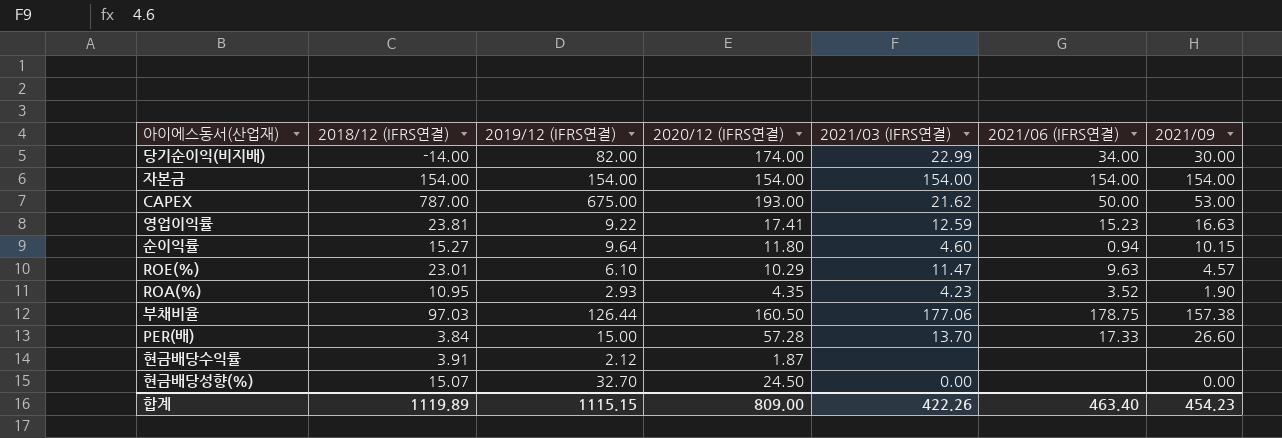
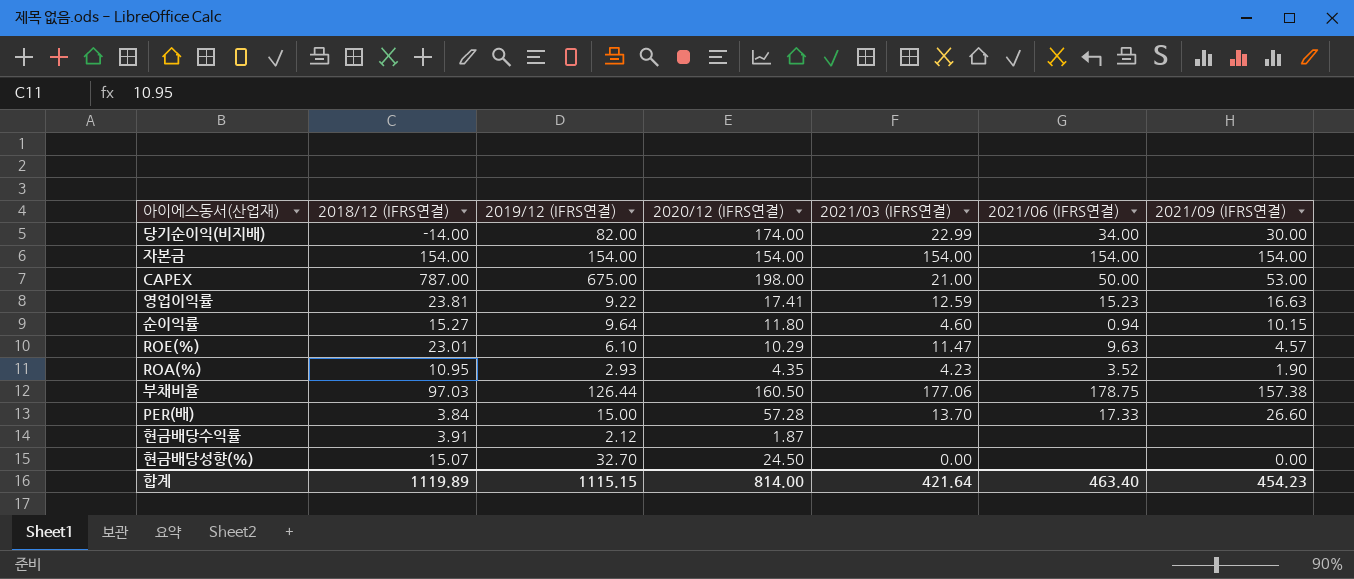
column name: 2021/09 -> 2021/09 (IFRS연결)
CAPEX | 2020/12 (IFRS연결): 193.00 -> 198.00
CAPEX | 2021/03 (IFRS연결): 21.62 -> 21.00
합계 | 2020/12 (IFRS연결): 809.00 -> 814.00
합계 | 2021/03 (IFRS연결): 422.26 -> 421.64

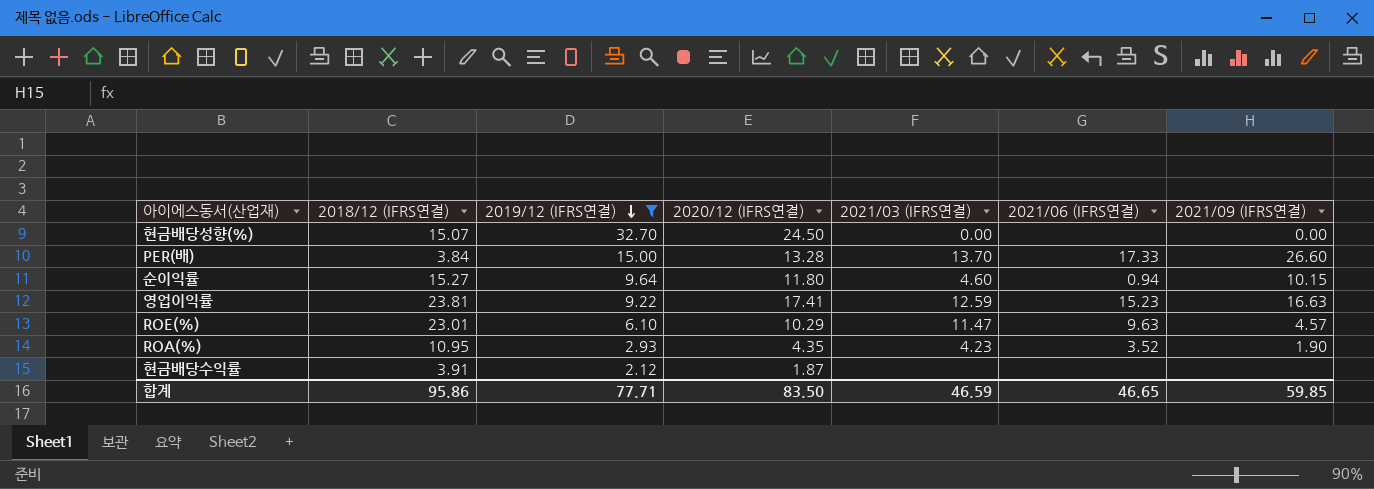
filter: none -> 2019/12 (IFRS연결) <= 32.70
row order: none -> 2019/12 (IFRS연결) descending
PER(배) | 2020/12 (IFRS연결): 57.28 -> 13.28
합계 | 2018/12 (IFRS연결): 1119.89 -> 95.86
합계 | 2019/12 (IFRS연결): 1115.15 -> 77.71
합계 | 2020/12 (IFRS연결): 814.00 -> 83.50
합계 | 2021/03 (IFRS연결): 421.64 -> 46.59
합계 | 2021/06 (IFRS연결): 463.40 -> 46.65
합계 | 2021/09 (IFRS연결): 454.23 -> 59.85

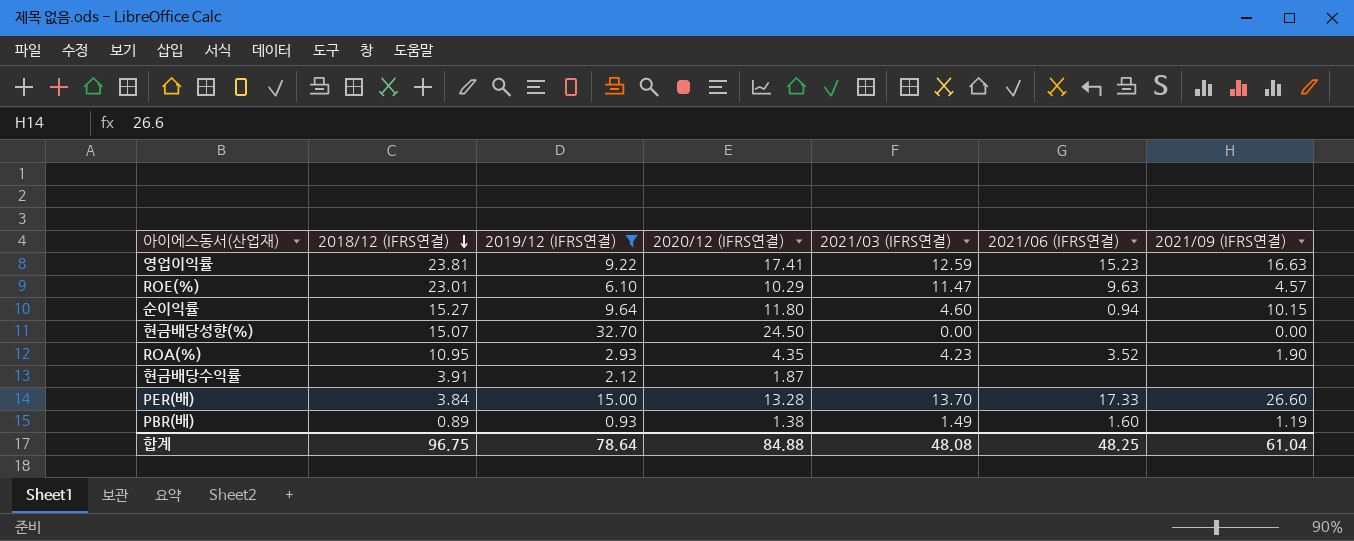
row order: 2019/12 (IFRS연결) descending -> 2018/12 (IFRS연결) descending
row PBR(배): none -> 0.89 | 0.93 | 1.38 | 1.49 | 1.60 | 1.19
합계 | 2018/12 (IFRS연결): 95.86 -> 96.75
합계 | 2019/12 (IFRS연결): 77.71 -> 78.64
합계 | 2020/12 (IFRS연결): 83.50 -> 84.88
합계 | 2021/03 (IFRS연결): 46.59 -> 48.08
합계 | 2021/06 (IFRS연결): 46.65 -> 48.25
합계 | 2021/09 (IFRS연결): 59.85 -> 61.04

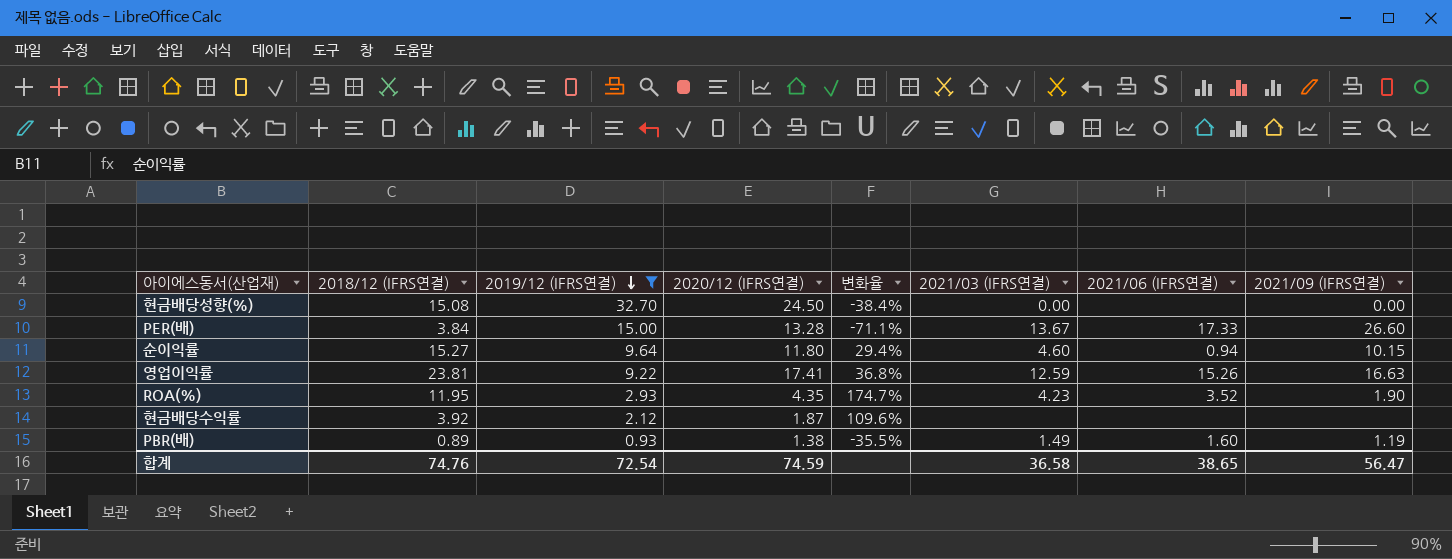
row order: 2018/12 (IFRS연결) descending -> 2019/12 (IFRS연결) descending
column 변화율 | formula: none -> ([2018/12 (IFRS연결)] - [2020/12 (IFRS연결)]) / [2020/12 (IFRS연결)]
row ROE(%): 23.01 | 6.10 | 10.29 | 11.47 | 9.63 | 4.57 -> none
현금배당성향(%) | 2018/12 (IFRS연결): 15.07 -> 15.08
PER(배) | 2021/03 (IFRS연결): 13.70 -> 13.67
영업이익률 | 2021/06 (IFRS연결): 15.23 -> 15.26
ROA(%) | 2018/12 (IFRS연결): 10.95 -> 11.95
현금배당수익률 | 2018/12 (IFRS연결): 3.91 -> 3.92
합계 | 2018/12 (IFRS연결): 96.75 -> 74.76
합계 | 2019/12 (IFRS연결): 78.64 -> 72.54
합계 | 2020/12 (IFRS연결): 84.88 -> 74.59
합계 | 2021/03 (IFRS연결): 48.08 -> 36.58
합계 | 2021/06 (IFRS연결): 48.25 -> 38.65
합계 | 2021/09 (IFRS연결): 61.04 -> 56.47

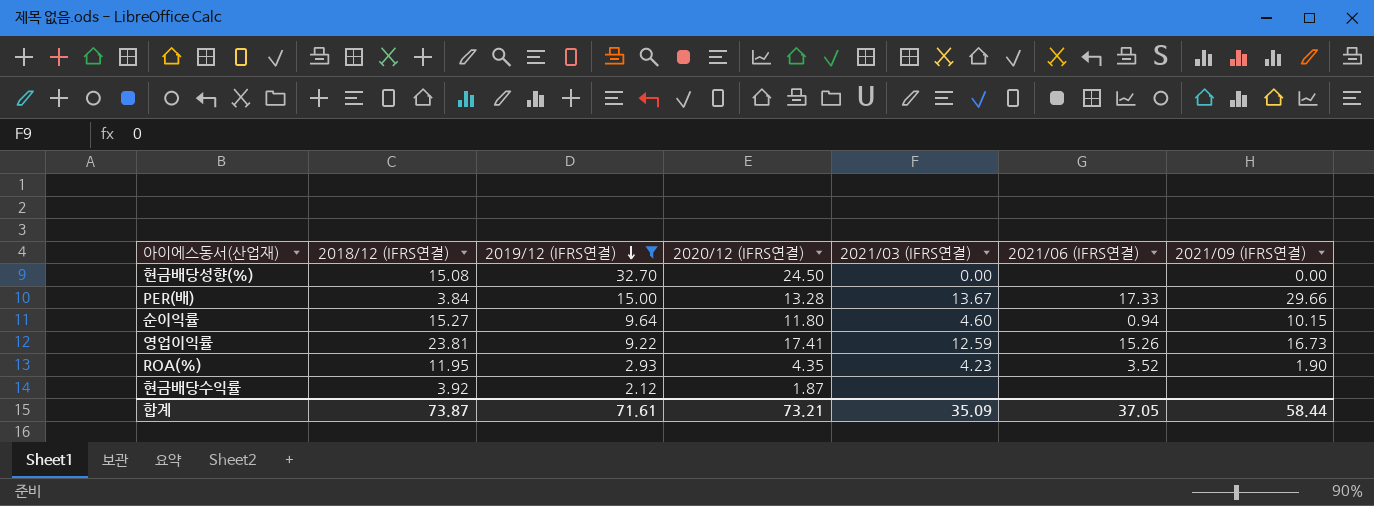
column 변화율 | formula: ([2018/12 (IFRS연결)] - [2020/12 (IFRS연결)]) / [2020/12 (IFRS연결)] -> none
row PBR(배): 0.89 | 0.93 | 1.38 | -35.5% | 1.49 | 1.60 | 1.19 -> none
PER(배) | 2021/09 (IFRS연결): 26.60 -> 29.66
영업이익률 | 2021/09 (IFRS연결): 16.63 -> 16.73
합계 | 2018/12 (IFRS연결): 74.76 -> 73.87
합계 | 2019/12 (IFRS연결): 72.54 -> 71.61
합계 | 2020/12 (IFRS연결): 74.59 -> 73.21
합계 | 2021/03 (IFRS연결): 36.58 -> 35.09
합계 | 2021/06 (IFRS연결): 38.65 -> 37.05
합계 | 2021/09 (IFRS연결): 56.47 -> 58.44

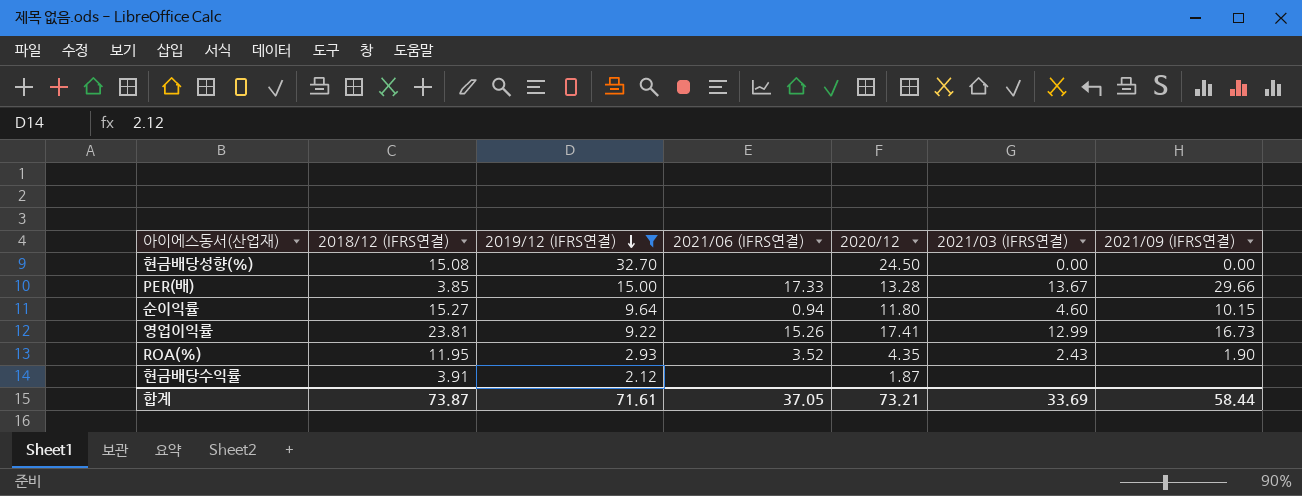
column 2021/06 (IFRS연결) | position: 6 -> 4
column name: 2020/12 (IFRS연결) -> 2020/12
PER(배) | 2018/12 (IFRS연결): 3.84 -> 3.85
영업이익률 | 2021/03 (IFRS연결): 12.59 -> 12.99
ROA(%) | 2021/03 (IFRS연결): 4.23 -> 2.43
현금배당수익률 | 2018/12 (IFRS연결): 3.92 -> 3.91
합계 | 2021/03 (IFRS연결): 35.09 -> 33.69

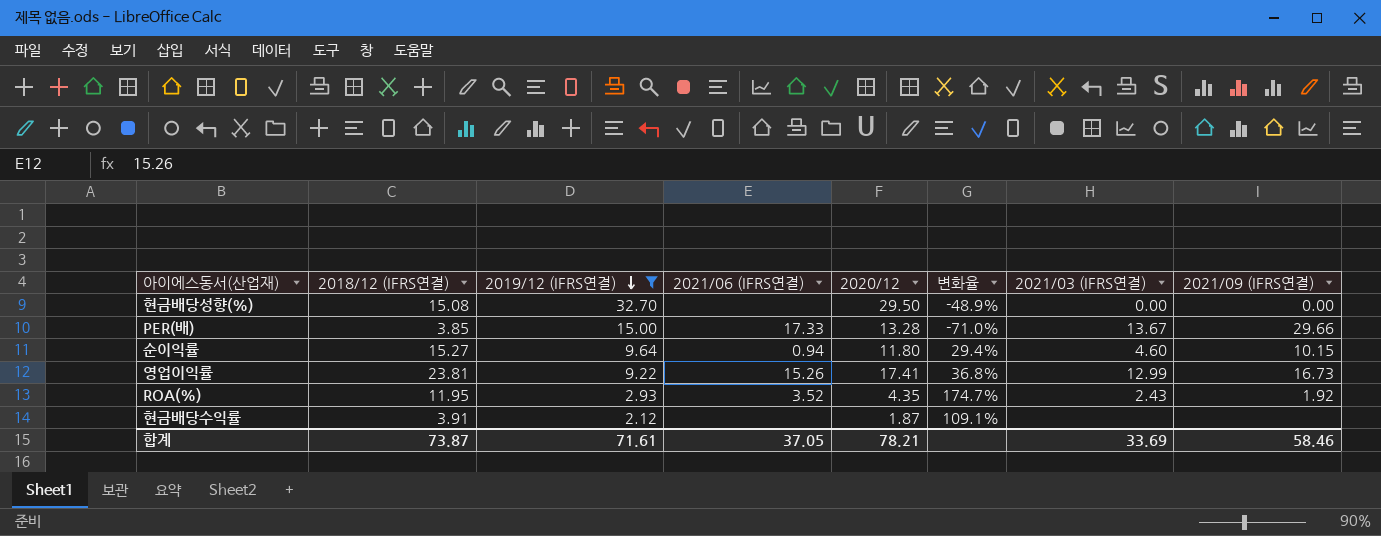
column 변화율 | formula: none -> ([2018/12 (IFRS연결)] - [2020/12]) / [2020/12]
현금배당성향(%) | 2020/12: 24.50 -> 29.50
ROA(%) | 2021/09 (IFRS연결): 1.90 -> 1.92
합계 | 2020/12: 73.21 -> 78.21
합계 | 2021/09 (IFRS연결): 58.44 -> 58.46

